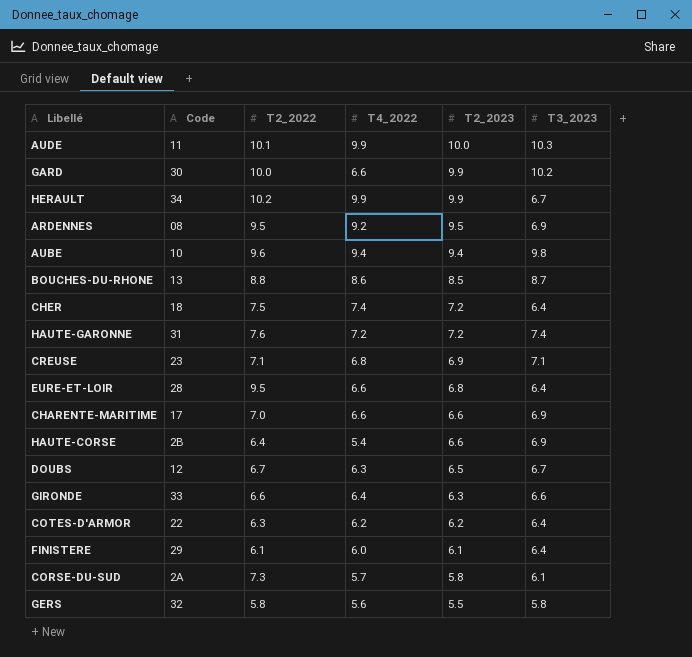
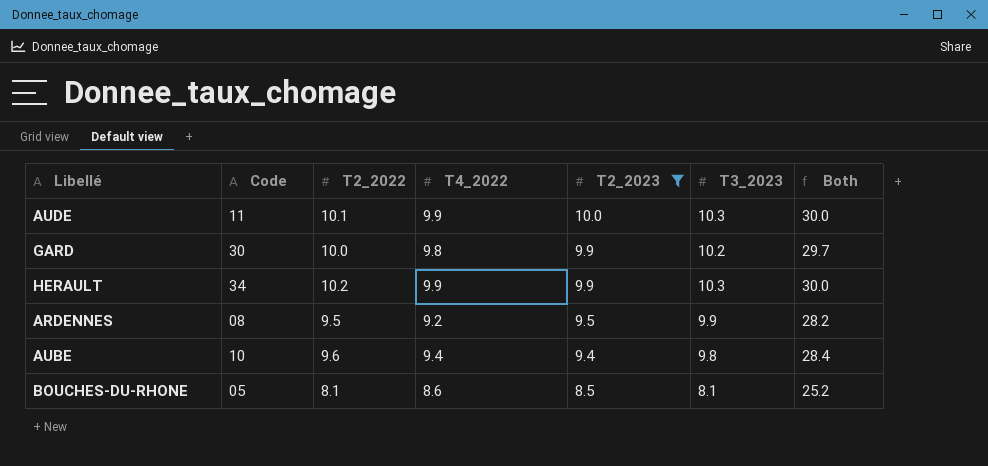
filter: none -> T2_2023 >= 8.5
column Both | formula: none -> [T2_2022] + [T4_2022] + [T2_2023]
GARD | T4_2022: 6.6 -> 9.8
HERAULT | T3_2023: 6.7 -> 10.3
ARDENNES | T3_2023: 6.9 -> 9.9
BOUCHES-DU-RHONE | Code: 13 -> 05
BOUCHES-DU-RHONE | T2_2022: 8.8 -> 8.1
BOUCHES-DU-RHONE | T3_2023: 8.7 -> 8.1

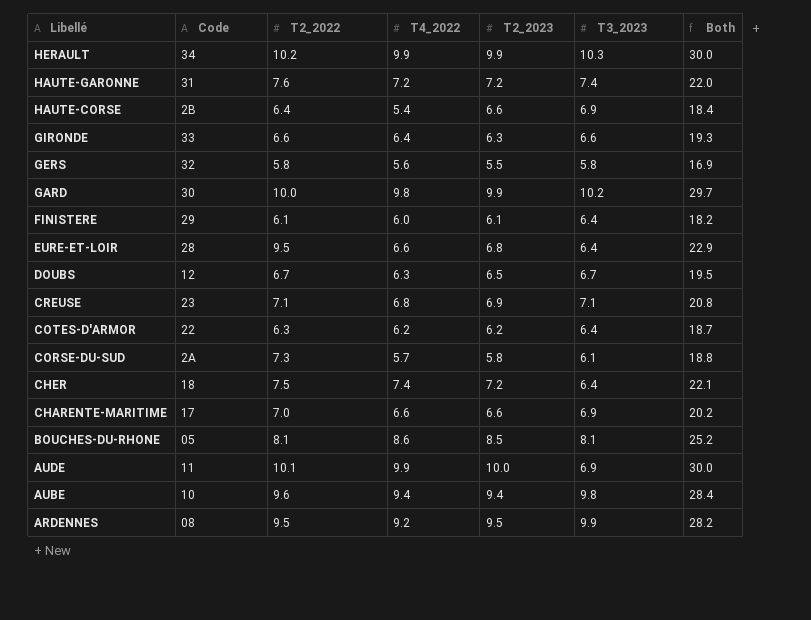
filter: T2_2023 >= 8.5 -> none
row order: T2_2023 descending -> Libellé descending
AUDE | T3_2023: 10.3 -> 6.9

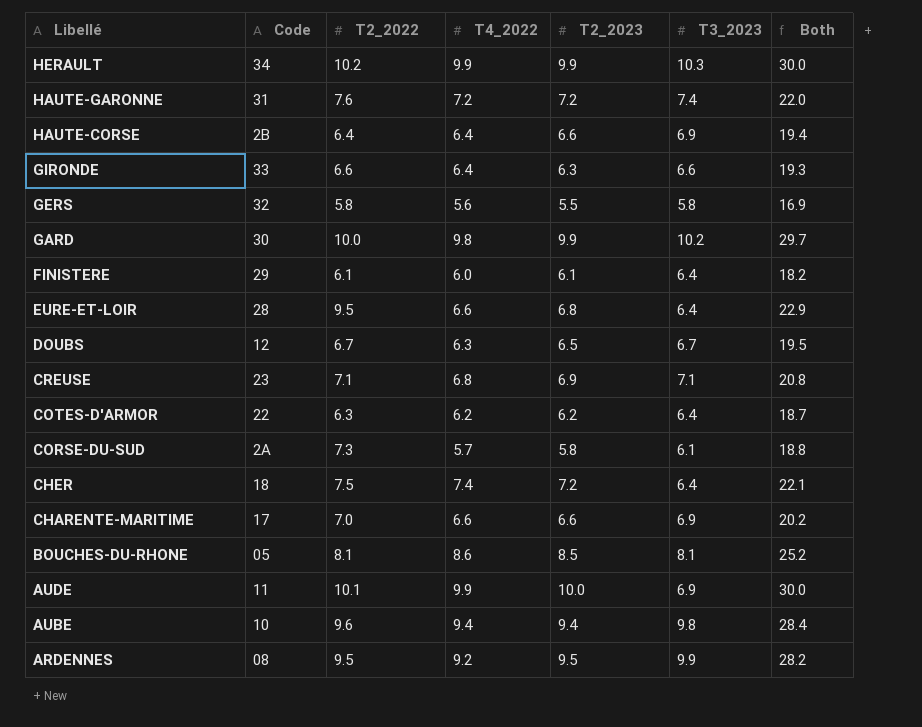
HAUTE-CORSE | T4_2022: 5.4 -> 6.4
HAUTE-CORSE | Both: 18.4 -> 19.4

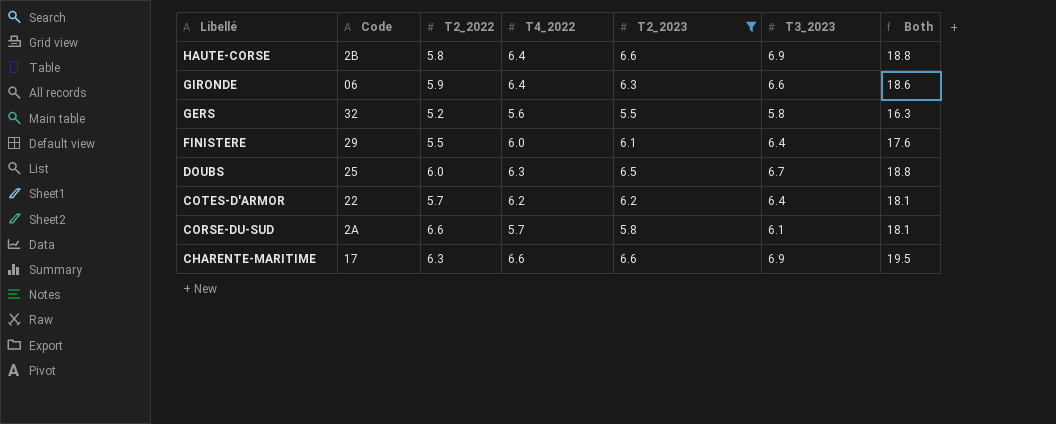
filter: none -> T2_2023 <= 6.6
HAUTE-CORSE | T2_2022: 6.4 -> 5.8
HAUTE-CORSE | Both: 19.4 -> 18.8
GIRONDE | Code: 33 -> 06
GIRONDE | T2_2022: 6.6 -> 5.9
GIRONDE | Both: 19.3 -> 18.6
GERS | T2_2022: 5.8 -> 5.2
GERS | Both: 16.9 -> 16.3
FINISTERE | T2_2022: 6.1 -> 5.5
FINISTERE | Both: 18.2 -> 17.6
DOUBS | Code: 12 -> 25
DOUBS | T2_2022: 6.7 -> 6.0
DOUBS | Both: 19.5 -> 18.8
COTES-D'ARMOR | T2_2022: 6.3 -> 5.7
COTES-D'ARMOR | Both: 18.7 -> 18.1
CORSE-DU-SUD | T2_2022: 7.3 -> 6.6
CORSE-DU-SUD | Both: 18.8 -> 18.1
CHARENTE-MARITIME | T2_2022: 7.0 -> 6.3
CHARENTE-MARITIME | Both: 20.2 -> 19.5

